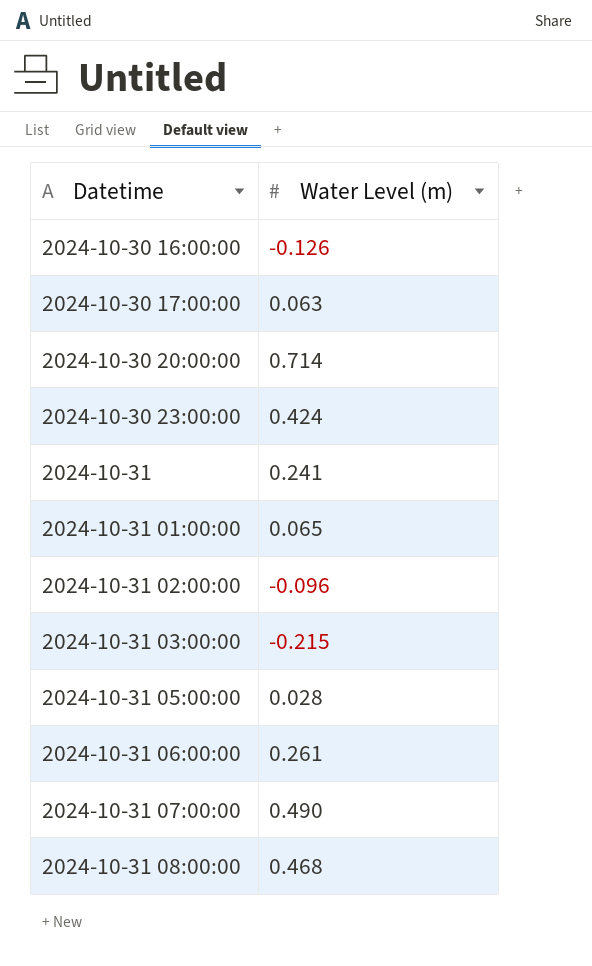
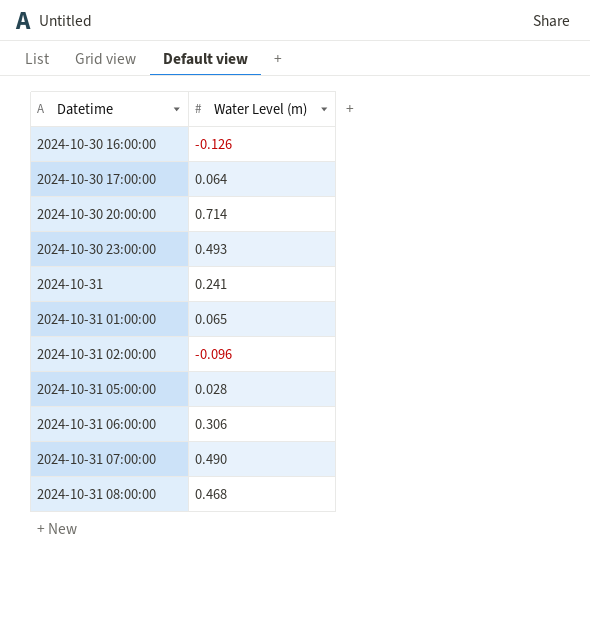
row 2024-10-31 03:00:00: -0.215 -> none
2024-10-30 17:00:00 | Water Level (m): 0.063 -> 0.064
2024-10-30 23:00:00 | Water Level (m): 0.424 -> 0.493
2024-10-31 06:00:00 | Water Level (m): 0.261 -> 0.306

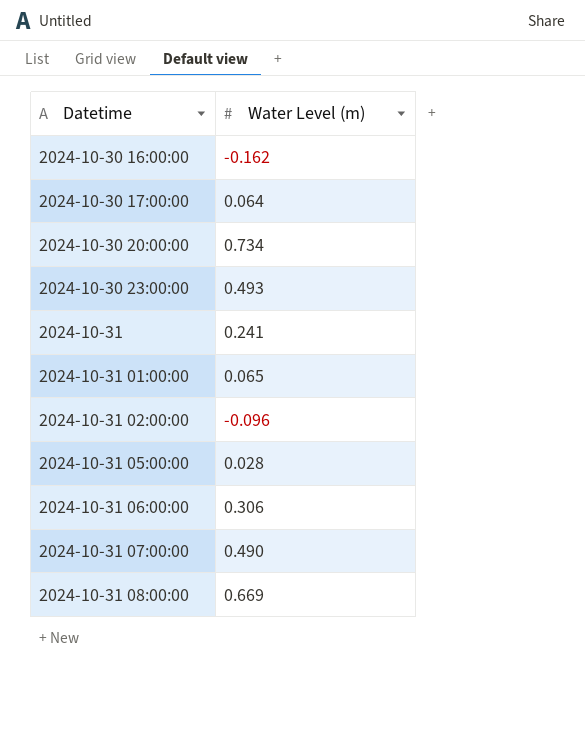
2024-10-30 16:00:00 | Water Level (m): -0.126 -> -0.162
2024-10-30 20:00:00 | Water Level (m): 0.714 -> 0.734
2024-10-31 08:00:00 | Water Level (m): 0.468 -> 0.669

